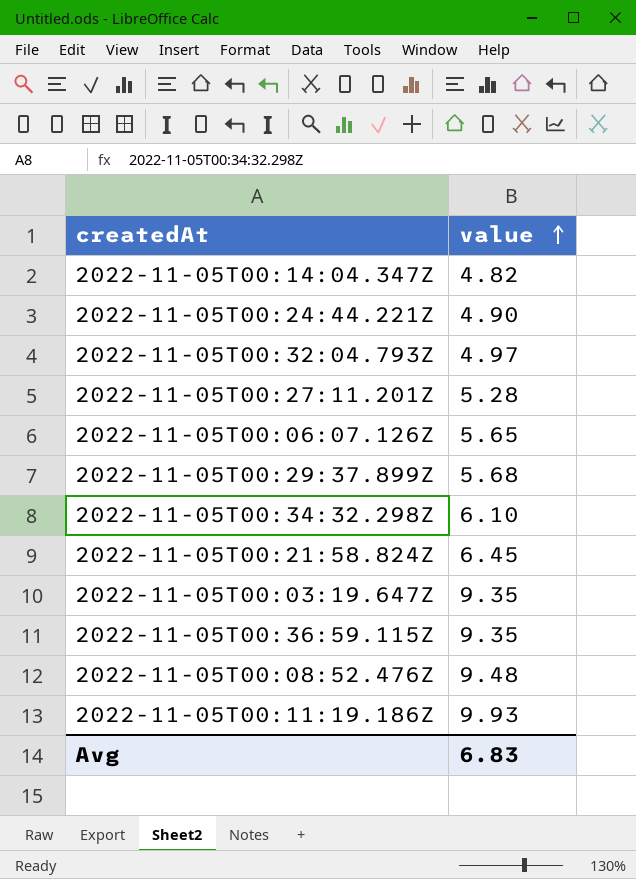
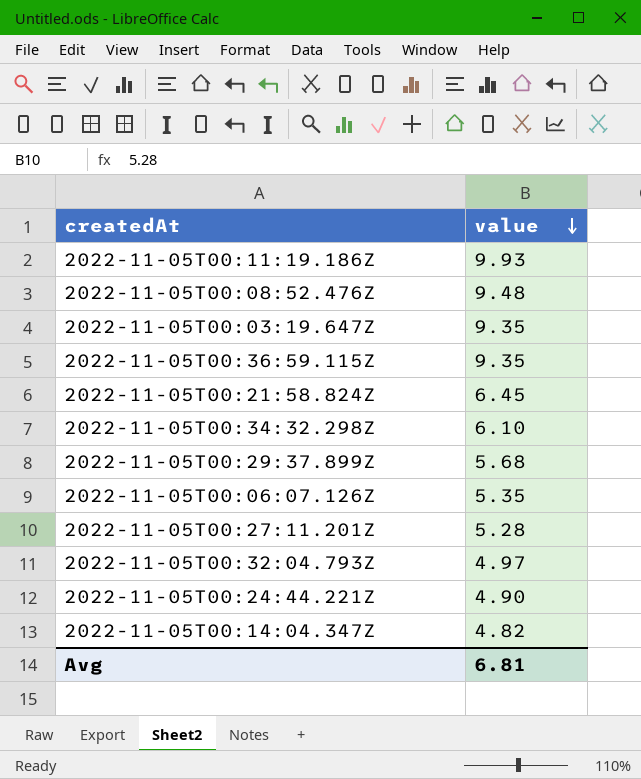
row order: value ascending -> value descending
2022-11-05T00:06:07.126Z | value: 5.65 -> 5.35
Avg | value: 6.83 -> 6.81

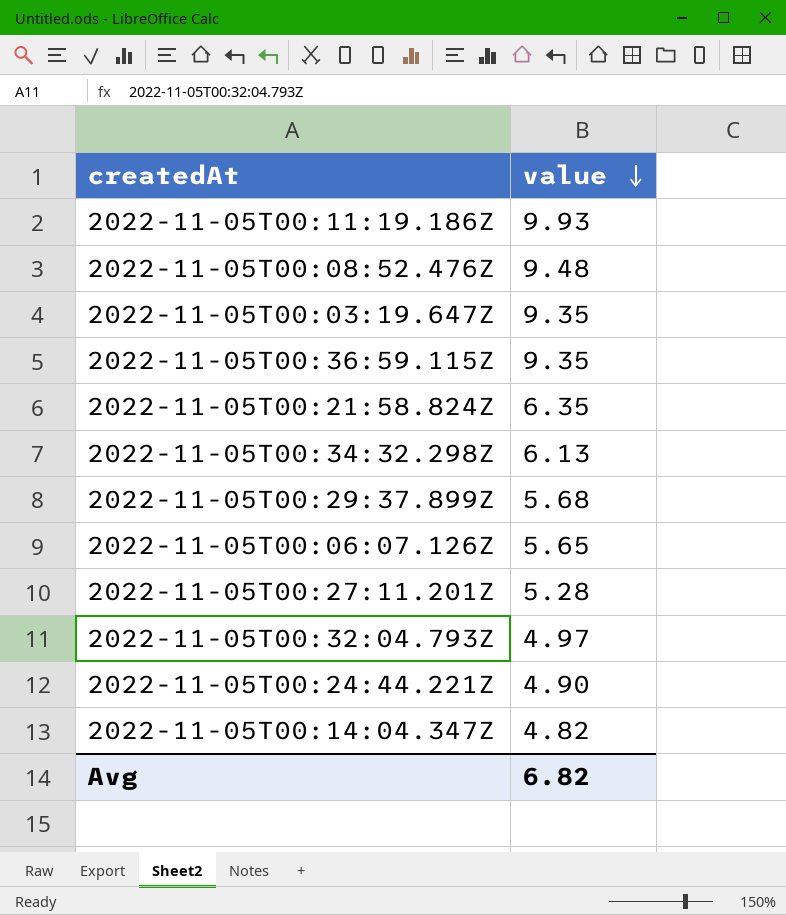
2022-11-05T00:21:58.824Z | value: 6.45 -> 6.35
2022-11-05T00:34:32.298Z | value: 6.10 -> 6.13
2022-11-05T00:06:07.126Z | value: 5.35 -> 5.65
Avg | value: 6.81 -> 6.82

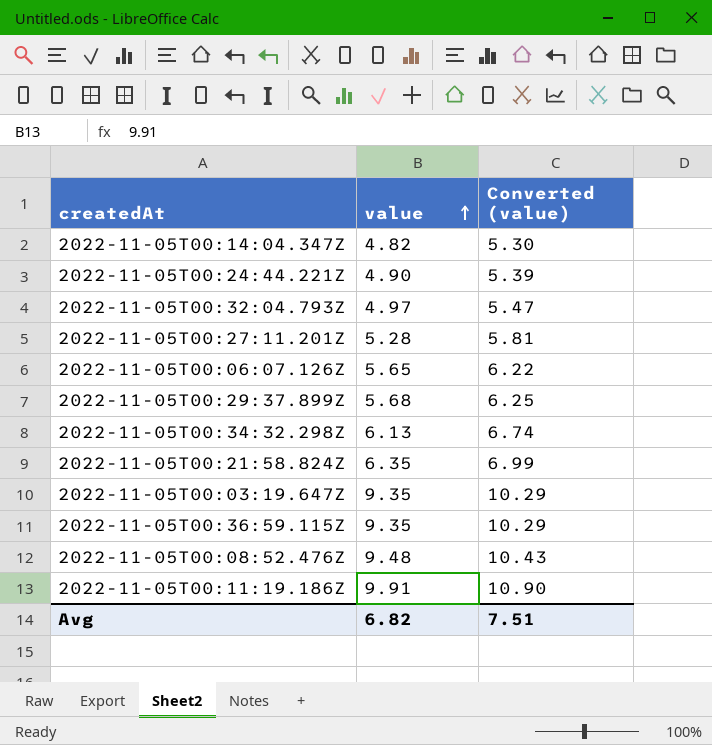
row order: value descending -> value ascending
column Converted (value) | formula: none -> [value] * 1.1
2022-11-05T00:11:19.186Z | value: 9.93 -> 9.91

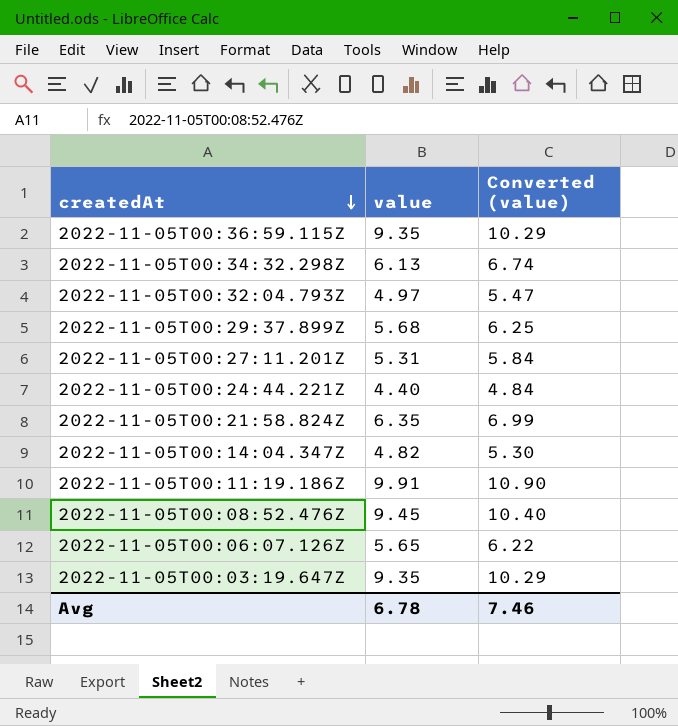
row order: value ascending -> createdAt descending
2022-11-05T00:27:11.201Z | value: 5.28 -> 5.31
2022-11-05T00:27:11.201Z | Converted (value): 5.81 -> 5.84
2022-11-05T00:24:44.221Z | value: 4.90 -> 4.40
2022-11-05T00:24:44.221Z | Converted (value): 5.39 -> 4.84
2022-11-05T00:08:52.476Z | value: 9.48 -> 9.45
2022-11-05T00:08:52.476Z | Converted (value): 10.43 -> 10.40
Avg | value: 6.82 -> 6.78
Avg | Converted (value): 7.51 -> 7.46

